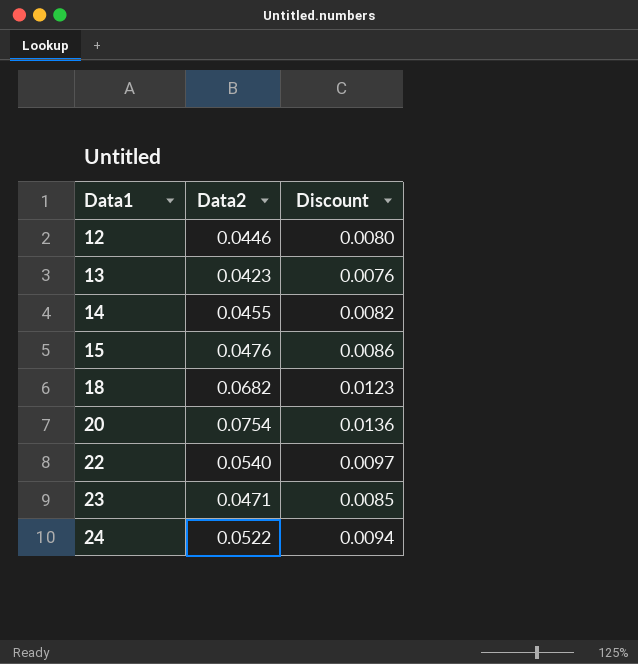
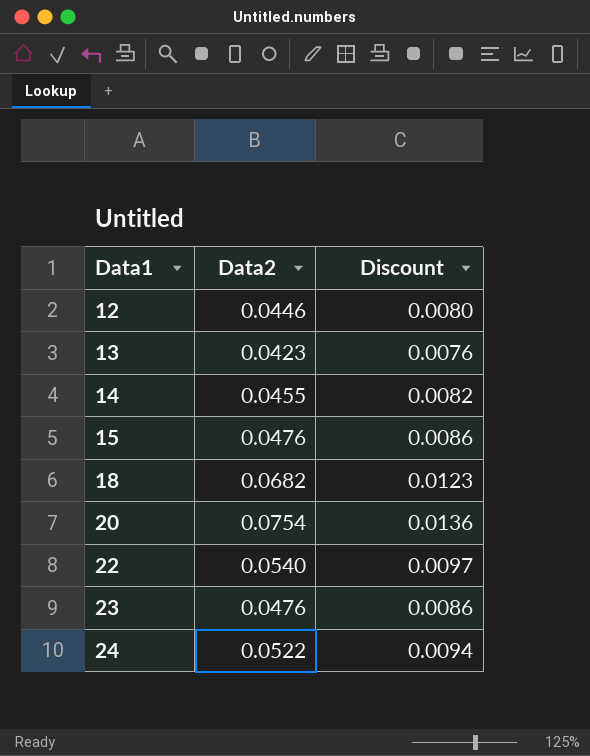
23 | Data2: 0.0471 -> 0.0476
23 | Discount: 0.0085 -> 0.0086

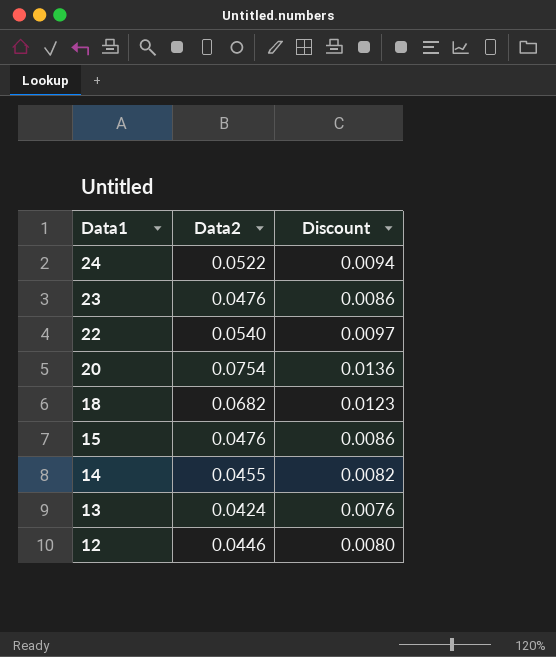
row order: Data1 ascending -> Data1 descending
13 | Data2: 0.0423 -> 0.0424

